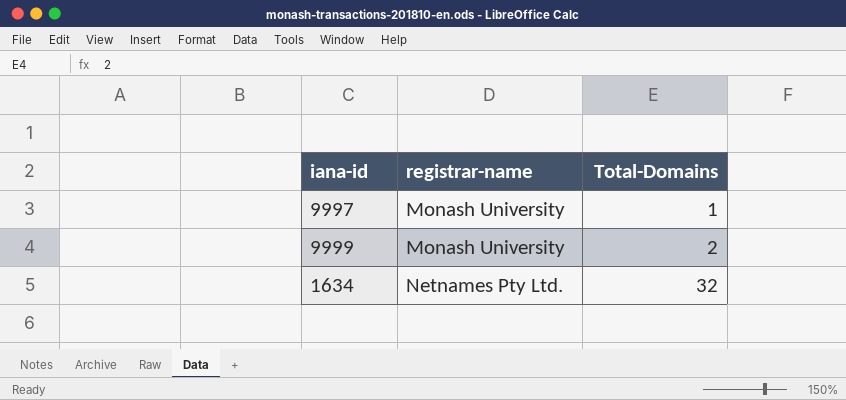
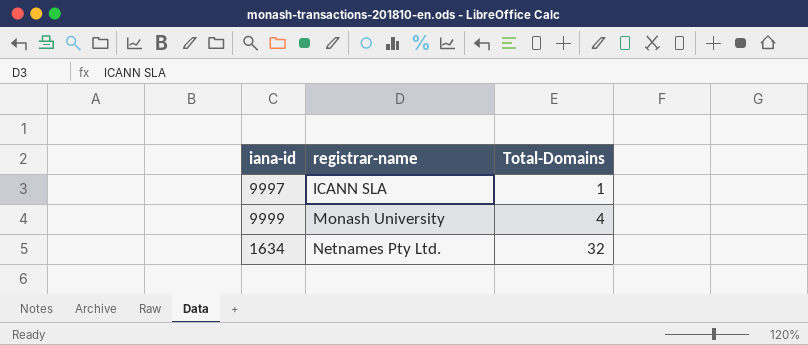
9997 | registrar-name: Monash University -> ICANN SLA
9999 | Total-Domains: 2 -> 4

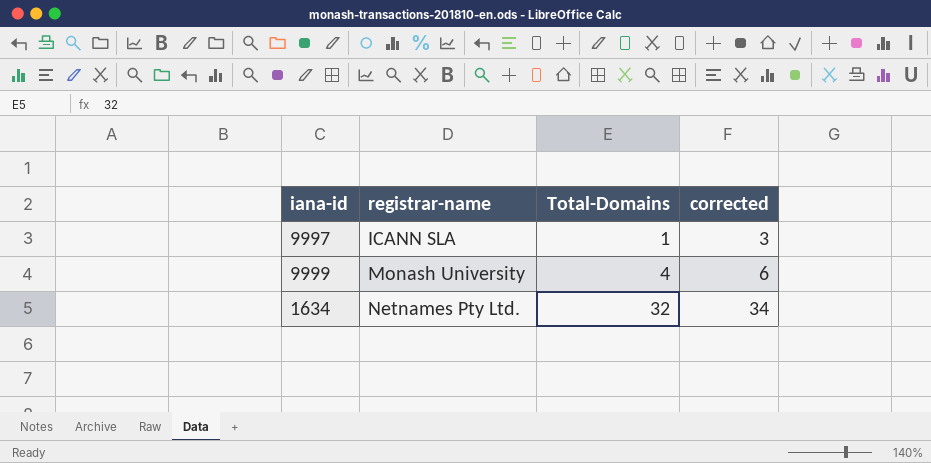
column corrected | formula: none -> [Total-Domains] + 2

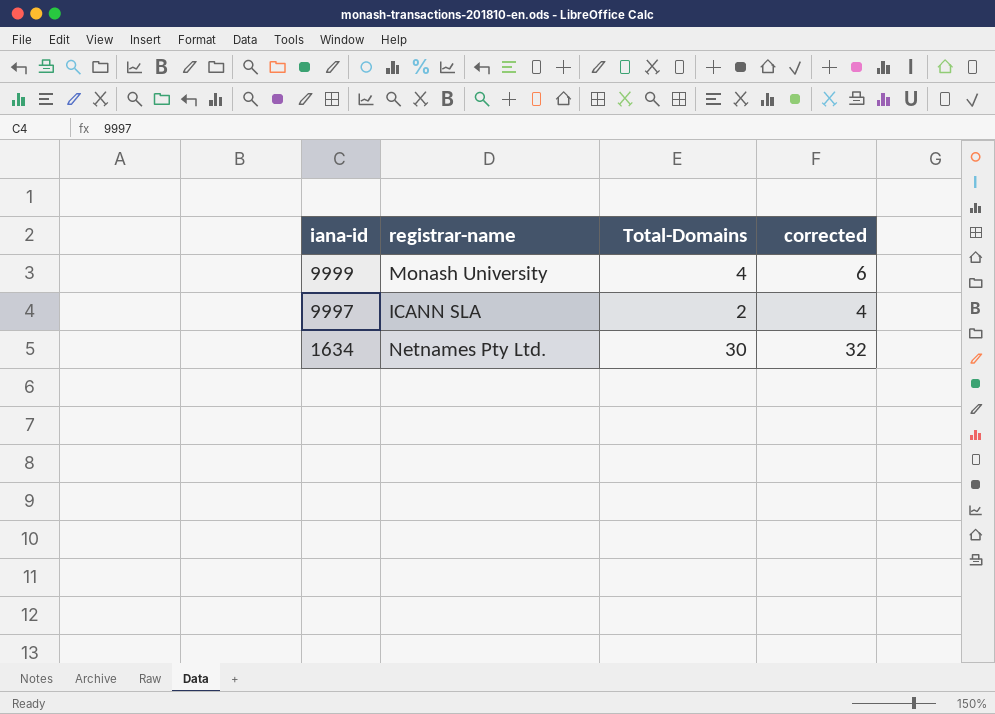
row order: registrar-name ascending -> iana-id descending
9997 | Total-Domains: 1 -> 2
9997 | corrected: 3 -> 4
1634 | Total-Domains: 32 -> 30
1634 | corrected: 34 -> 32

